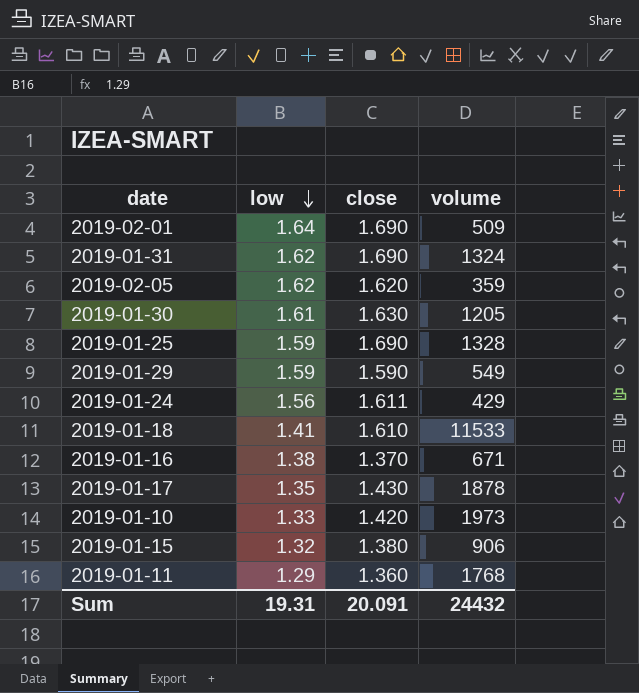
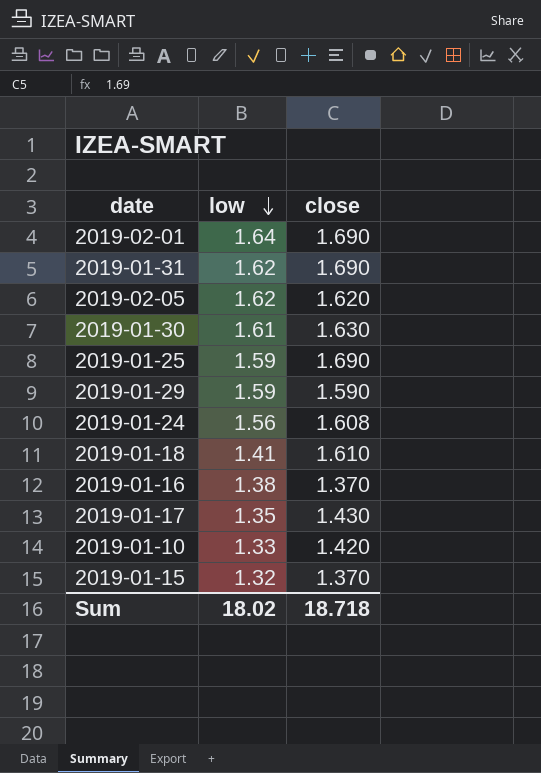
column volume | position: 4 -> none
row 2019-01-11: 1.29 | 1.360 | 1768 -> none
2019-01-24 | close: 1.611 -> 1.608
2019-01-15 | close: 1.380 -> 1.370
Sum | low: 19.31 -> 18.02
Sum | close: 20.091 -> 18.718

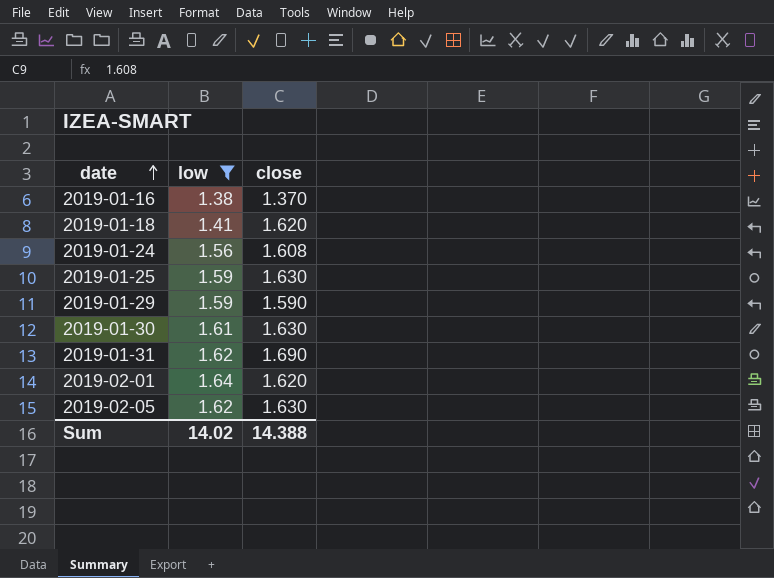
filter: none -> low >= 1.38
row order: low descending -> date ascending
2019-01-18 | close: 1.610 -> 1.620
2019-01-25 | close: 1.690 -> 1.630
2019-02-01 | close: 1.690 -> 1.620
2019-02-05 | close: 1.620 -> 1.630
Sum | low: 18.02 -> 14.02
Sum | close: 18.718 -> 14.388

